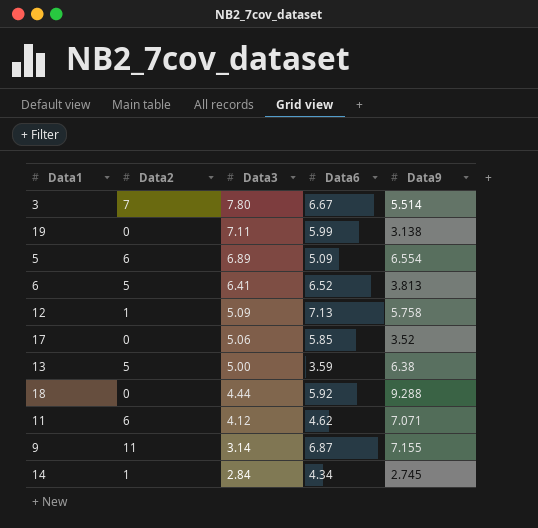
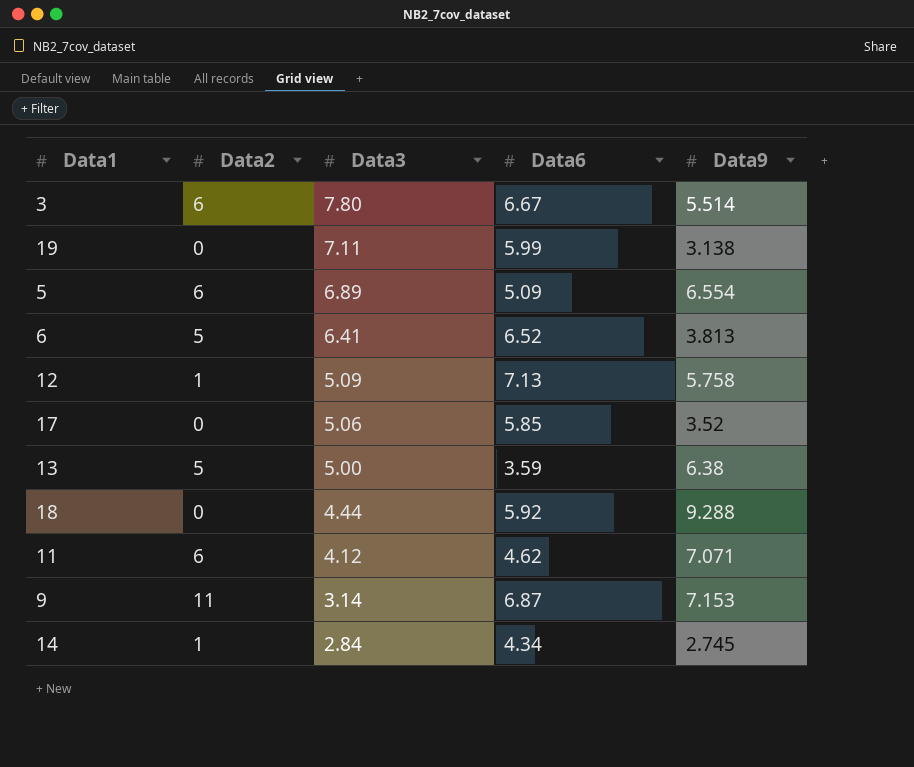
3 | Data2: 7 -> 6
9 | Data9: 7.155 -> 7.153

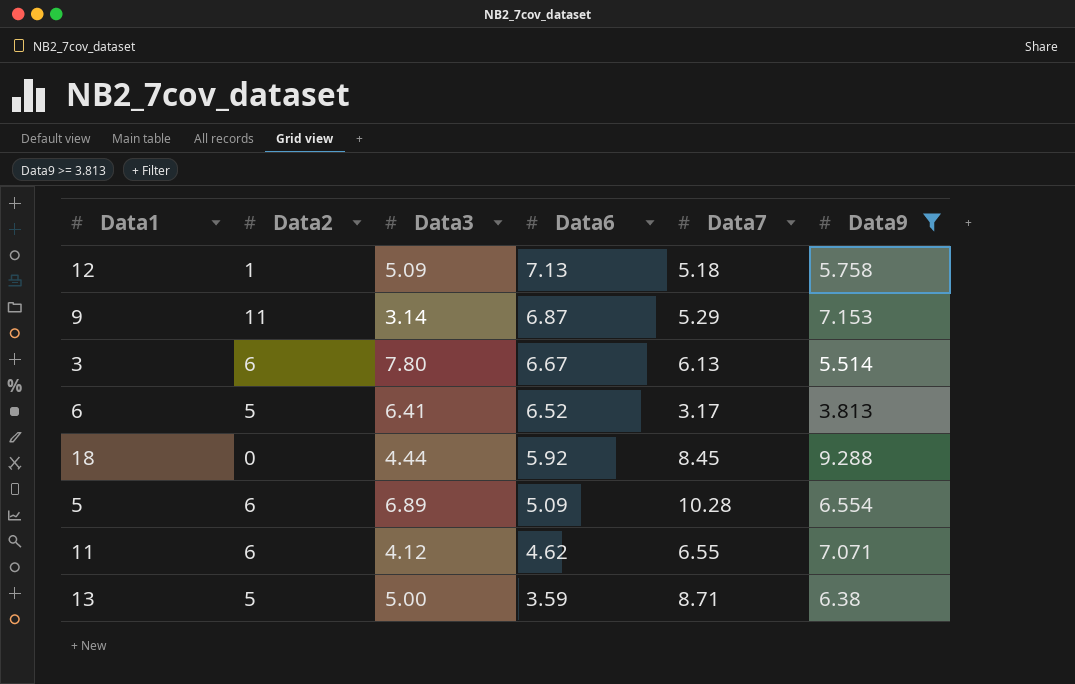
filter: none -> Data9 >= 3.813
row order: Data3 descending -> Data6 descending
column Data7 | position: none -> 5

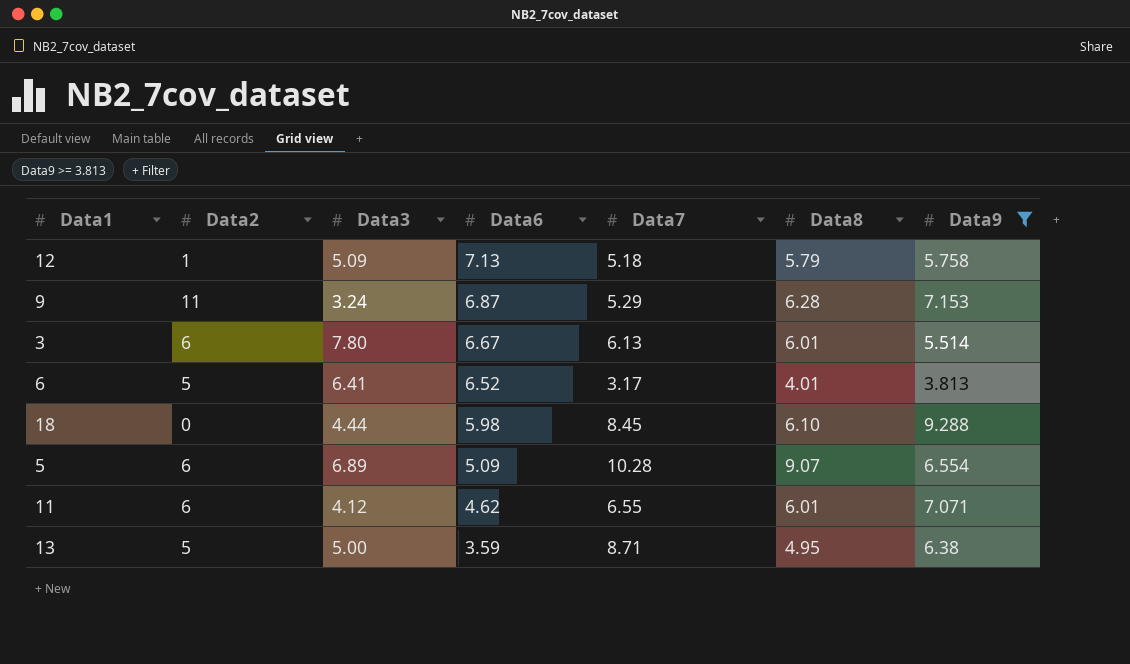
column Data8 | position: none -> 6
9 | Data3: 3.14 -> 3.24
18 | Data6: 5.92 -> 5.98

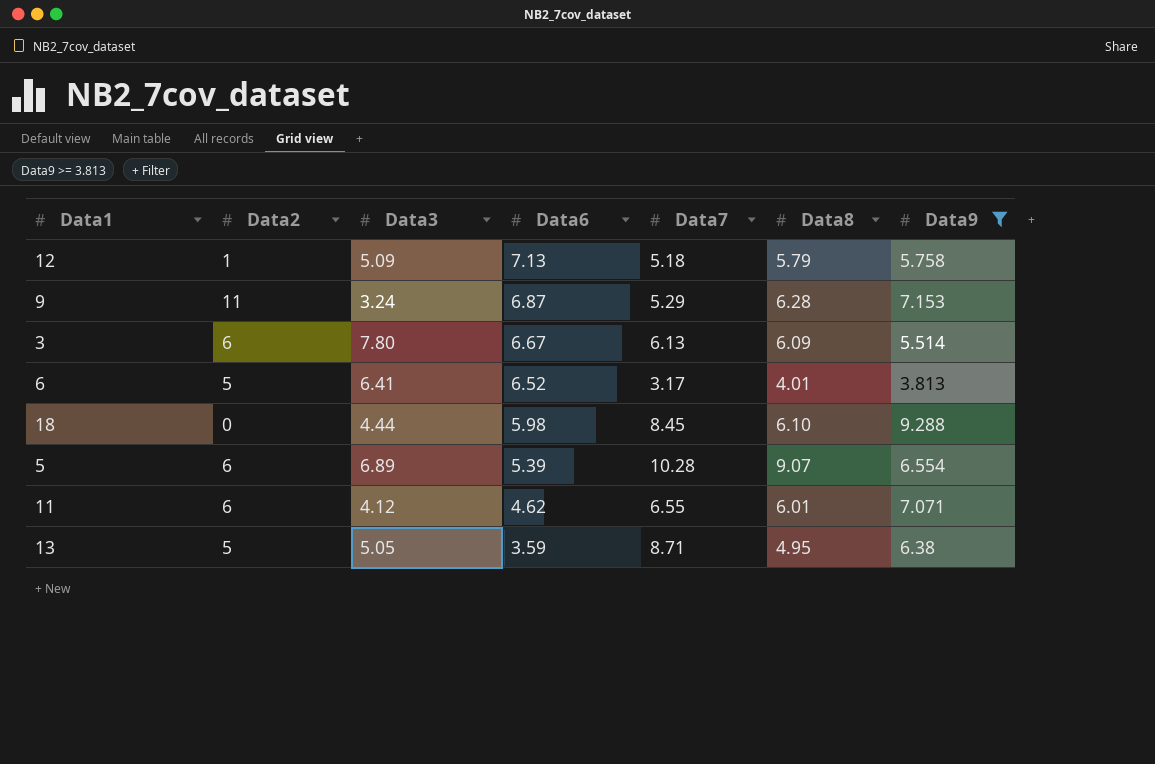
3 | Data8: 6.01 -> 6.09
5 | Data6: 5.09 -> 5.39
13 | Data3: 5.00 -> 5.05

